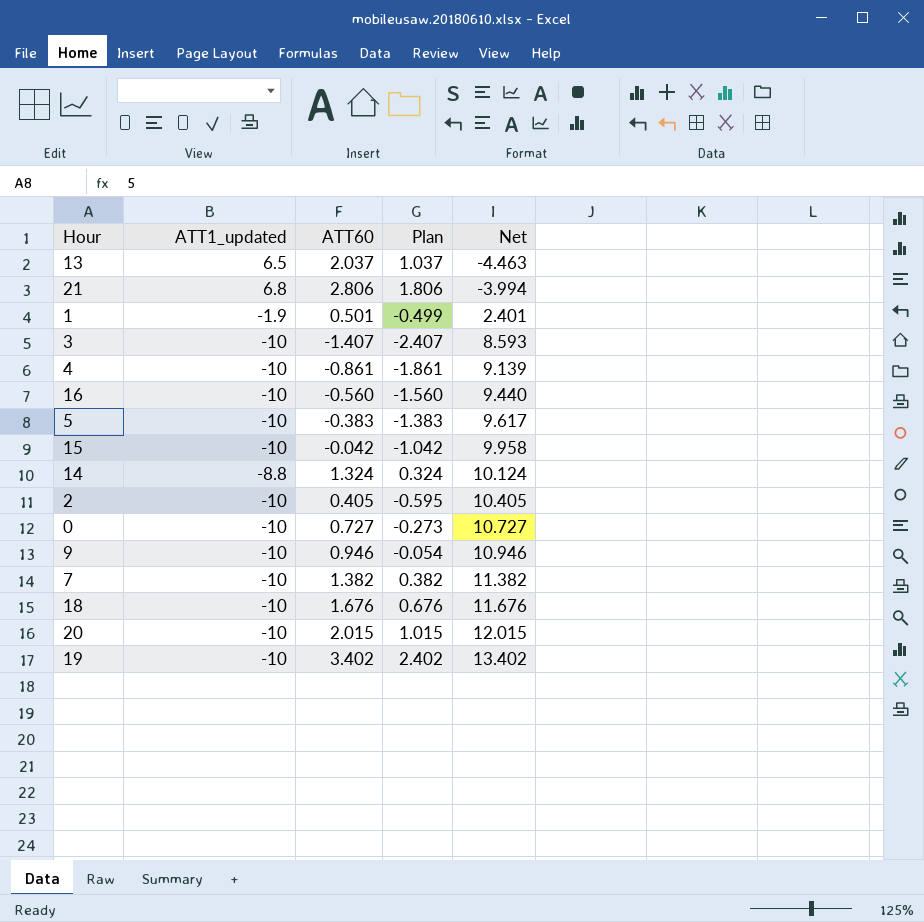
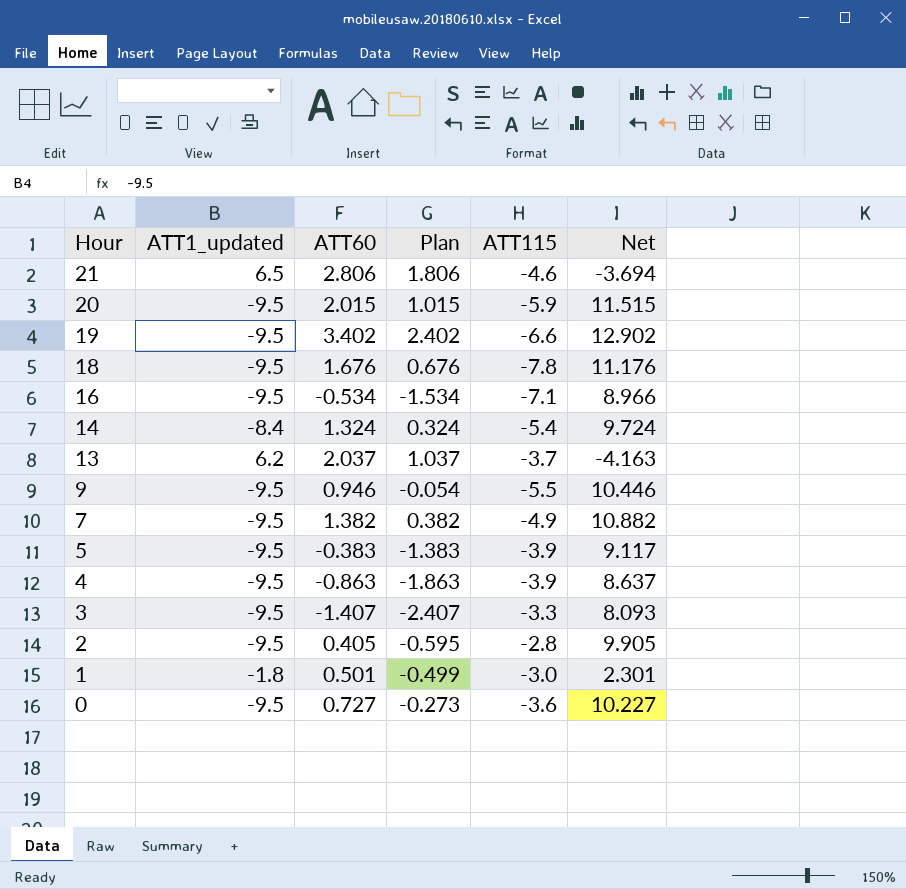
row order: Net ascending -> Hour descending
column ATT115 | position: none -> 5
row 15: -10 | -0.042 | -1.042 | 9.958 -> none
21 | ATT1_updated: 6.8 -> 6.5
21 | Net: -3.994 -> -3.694
20 | ATT1_updated: -10 -> -9.5
20 | Net: 12.015 -> 11.515
19 | ATT1_updated: -10 -> -9.5
19 | Net: 13.402 -> 12.902
18 | ATT1_updated: -10 -> -9.5
18 | Net: 11.676 -> 11.176
16 | ATT1_updated: -10 -> -9.5
16 | ATT60: -0.560 -> -0.534
16 | Plan: -1.560 -> -1.534
16 | Net: 9.440 -> 8.966
14 | ATT1_updated: -8.8 -> -8.4
14 | Net: 10.124 -> 9.724
13 | ATT1_updated: 6.5 -> 6.2
13 | Net: -4.463 -> -4.163
9 | ATT1_updated: -10 -> -9.5
9 | Net: 10.946 -> 10.446
7 | ATT1_updated: -10 -> -9.5
7 | Net: 11.382 -> 10.882
5 | ATT1_updated: -10 -> -9.5
5 | Net: 9.617 -> 9.117
4 | ATT1_updated: -10 -> -9.5
4 | ATT60: -0.861 -> -0.863
4 | Plan: -1.861 -> -1.863
4 | Net: 9.139 -> 8.637
3 | ATT1_updated: -10 -> -9.5
3 | Net: 8.593 -> 8.093
2 | ATT1_updated: -10 -> -9.5
2 | Net: 10.405 -> 9.905
1 | ATT1_updated: -1.9 -> -1.8
1 | Net: 2.401 -> 2.301
0 | ATT1_updated: -10 -> -9.5
0 | Net: 10.727 -> 10.227

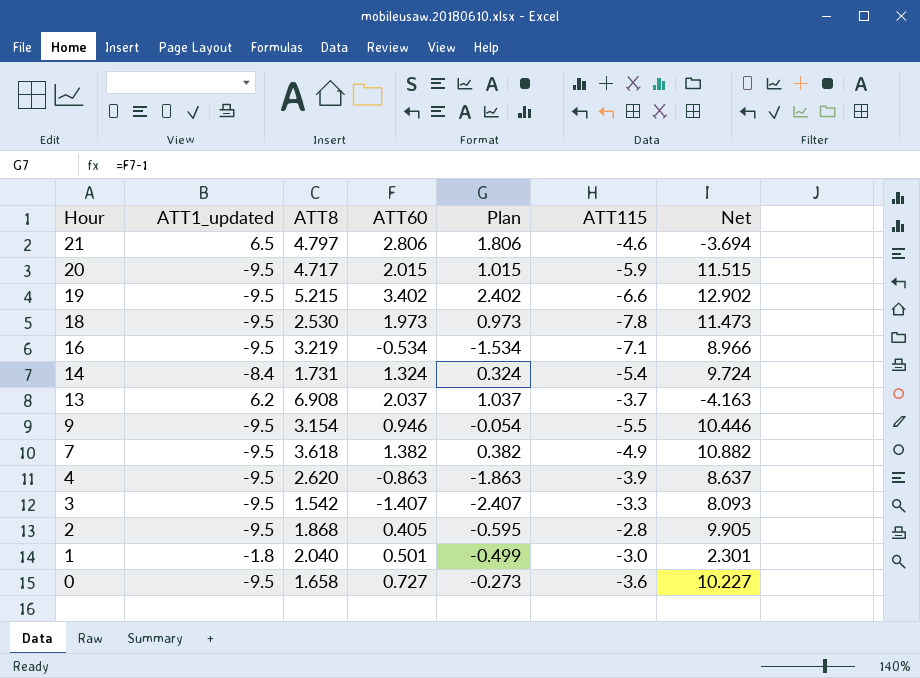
column ATT8 | position: none -> 3
row 5: -9.5 | -0.383 | -1.383 | -3.9 | 9.117 -> none
18 | ATT60: 1.676 -> 1.973
18 | Plan: 0.676 -> 0.973
18 | Net: 11.176 -> 11.473

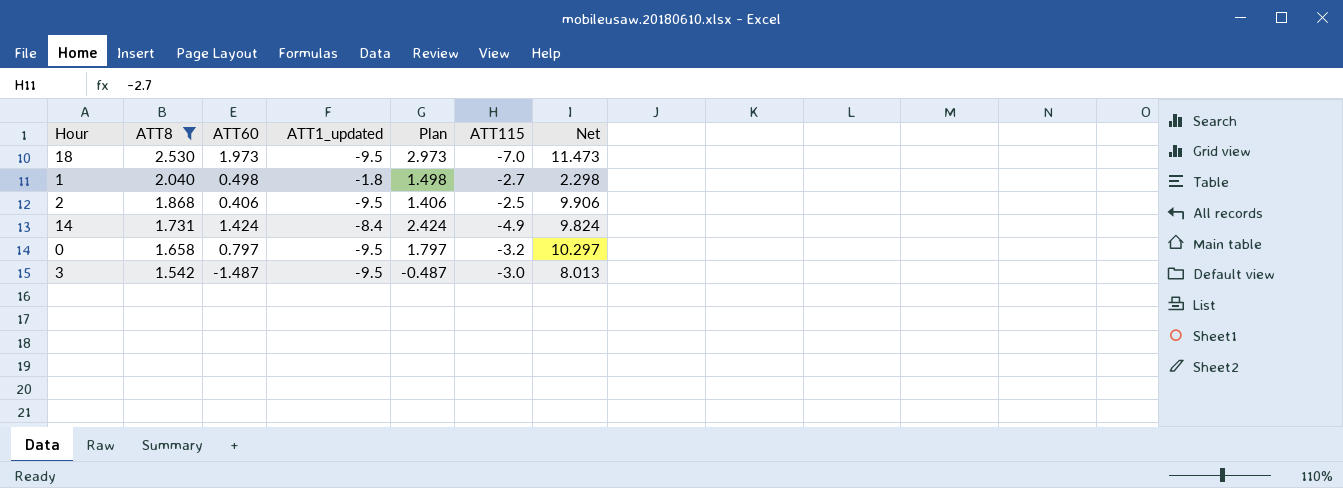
filter: none -> ATT8 <= 2.530
row order: Hour descending -> ATT8 descending
column ATT1_updated | position: 2 -> 4
column Plan | formula: [ATT60] - 1 -> [ATT60] + 1
18 | ATT115: -7.8 -> -7.0
1 | ATT60: 0.501 -> 0.498
1 | ATT115: -3.0 -> -2.7
1 | Net: 2.301 -> 2.298
2 | ATT60: 0.405 -> 0.406
2 | ATT115: -2.8 -> -2.5
2 | Net: 9.905 -> 9.906
14 | ATT60: 1.324 -> 1.424
14 | ATT115: -5.4 -> -4.9
14 | Net: 9.724 -> 9.824
0 | ATT60: 0.727 -> 0.797
0 | ATT115: -3.6 -> -3.2
0 | Net: 10.227 -> 10.297
3 | ATT60: -1.407 -> -1.487
3 | ATT115: -3.3 -> -3.0
3 | Net: 8.093 -> 8.013

